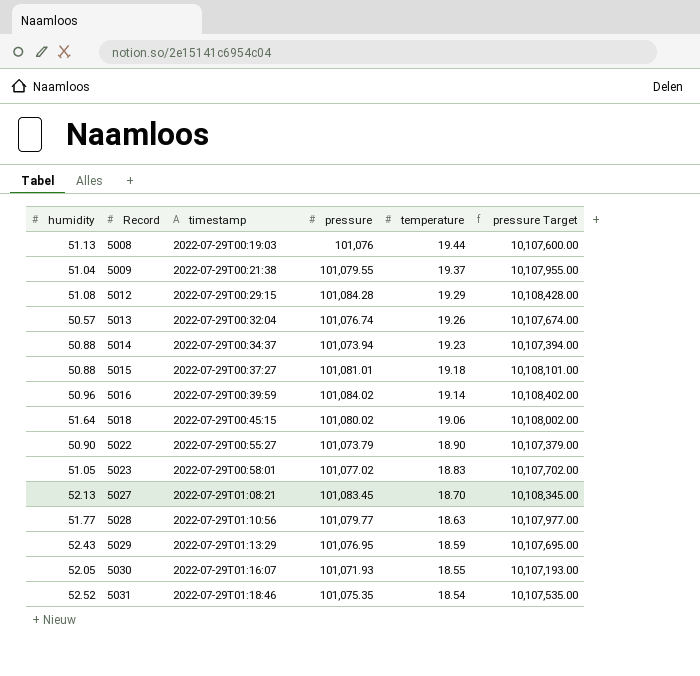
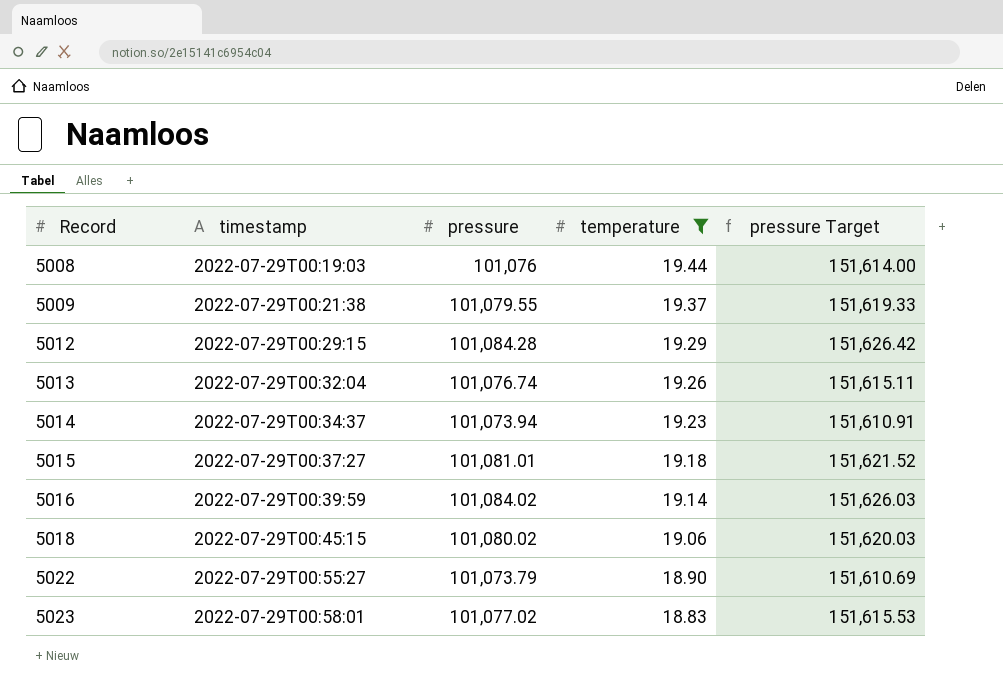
filter: none -> temperature >= 18.83
column humidity | position: 1 -> none
column pressure Target | formula: [pressure] * 100 -> [pressure] * 1.5

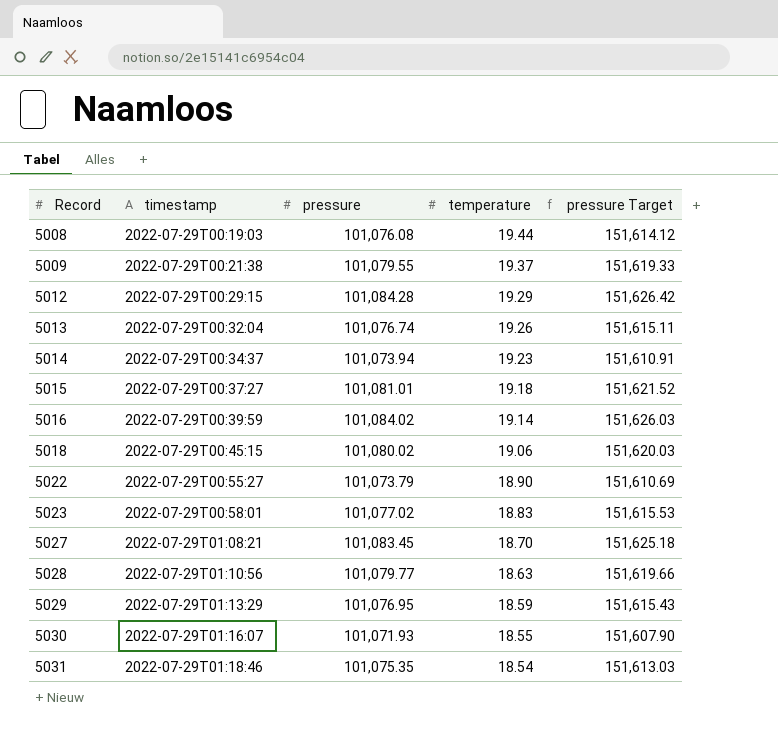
filter: temperature >= 18.83 -> none
5008 | pressure: 101,076 -> 101,076.08
5008 | pressure Target: 151,614.00 -> 151,614.12

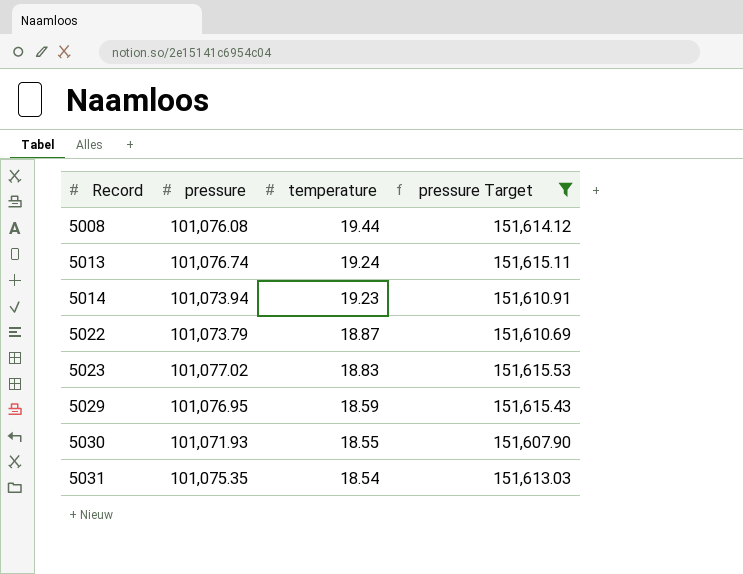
filter: none -> pressure Target <= 151,615.53
column timestamp | position: 2 -> none
5013 | temperature: 19.26 -> 19.24
5022 | temperature: 18.90 -> 18.87

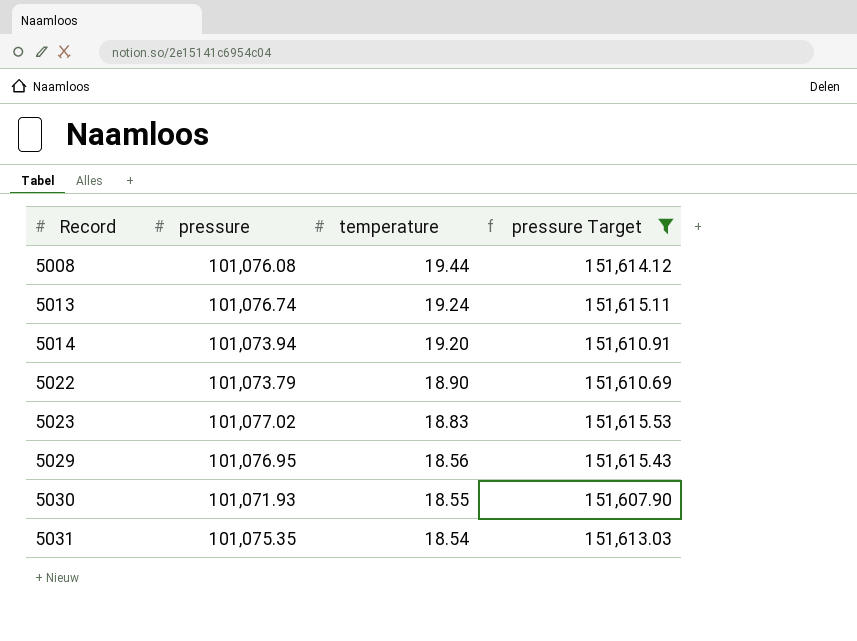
5014 | temperature: 19.23 -> 19.20
5022 | temperature: 18.87 -> 18.90
5029 | temperature: 18.59 -> 18.56

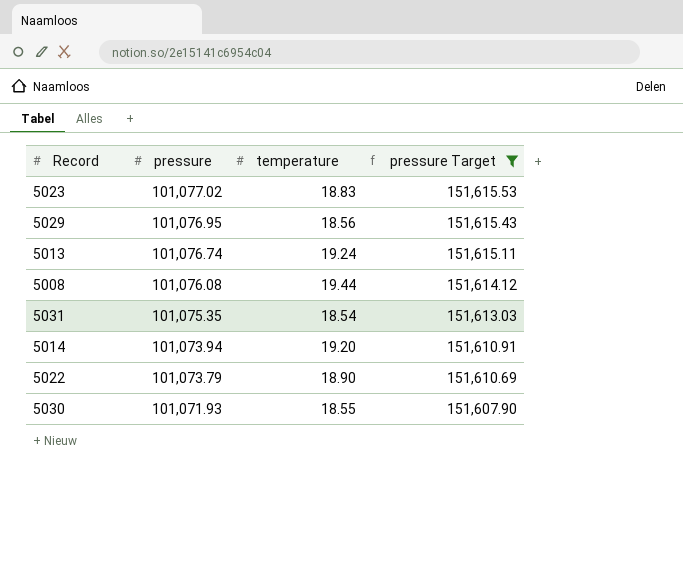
row order: Record ascending -> pressure descending

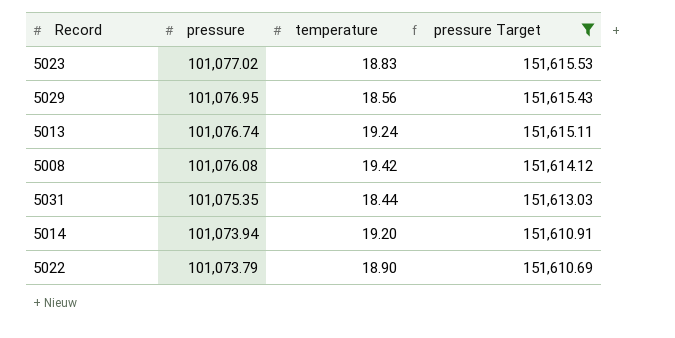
row 5030: 101,071.93 | 18.55 | 151,607.90 -> none
5008 | temperature: 19.44 -> 19.42
5031 | temperature: 18.54 -> 18.44

